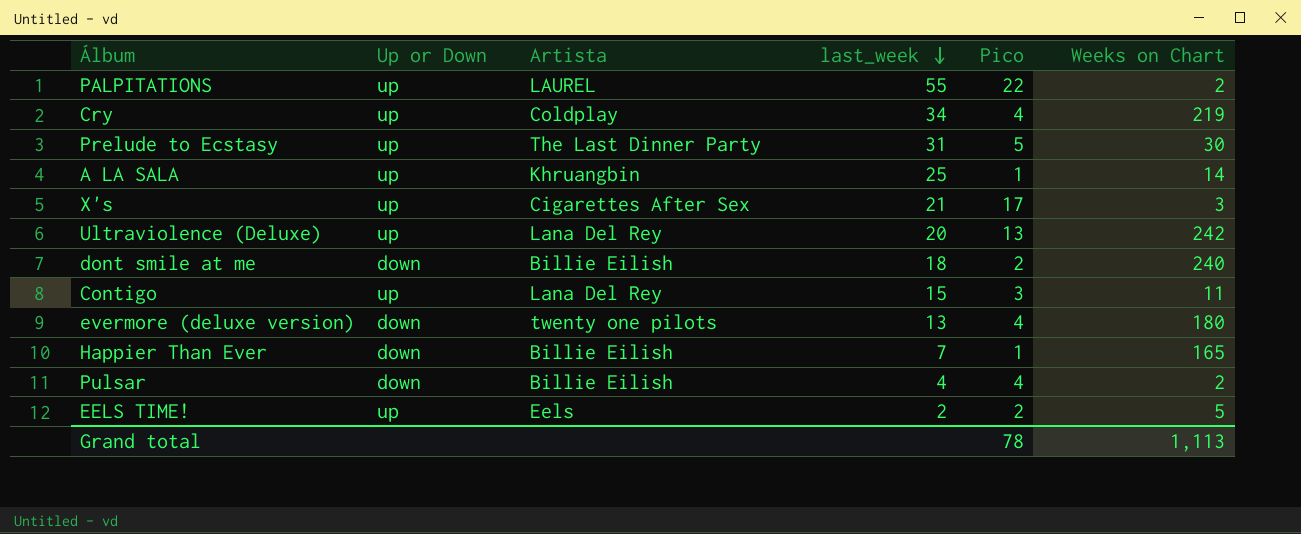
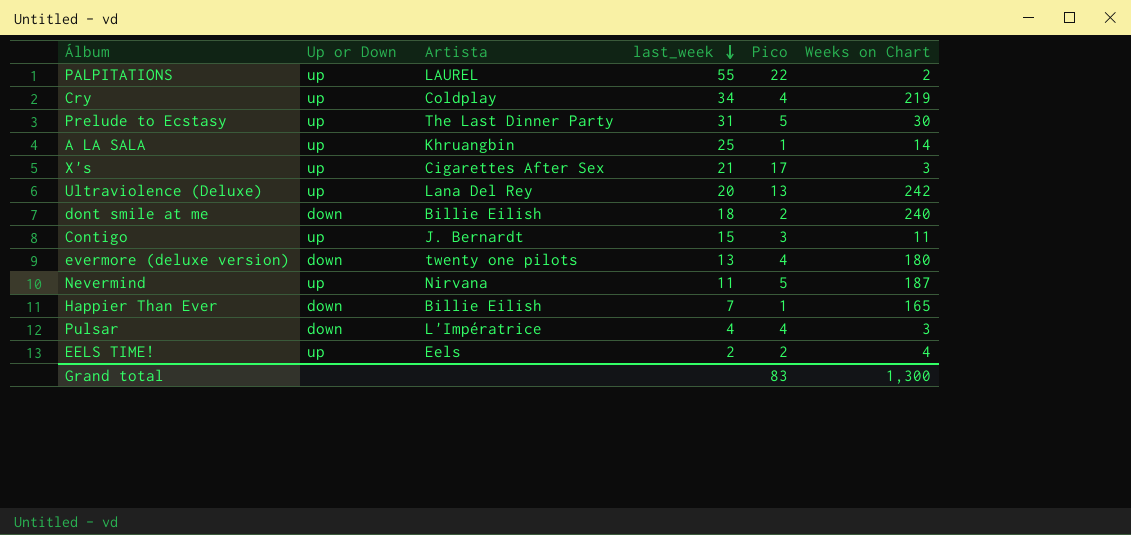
Contigo | Artista: Lana Del Rey -> J. Bernardt
row Nevermind: none -> up | Nirvana | 11 | 5 | 187
Pulsar | Artista: Billie Eilish -> L'Impératrice
Pulsar | Weeks on Chart: 2 -> 3
EELS TIME! | Weeks on Chart: 5 -> 4
Grand total | Pico: 78 -> 83
Grand total | Weeks on Chart: 1,113 -> 1,300

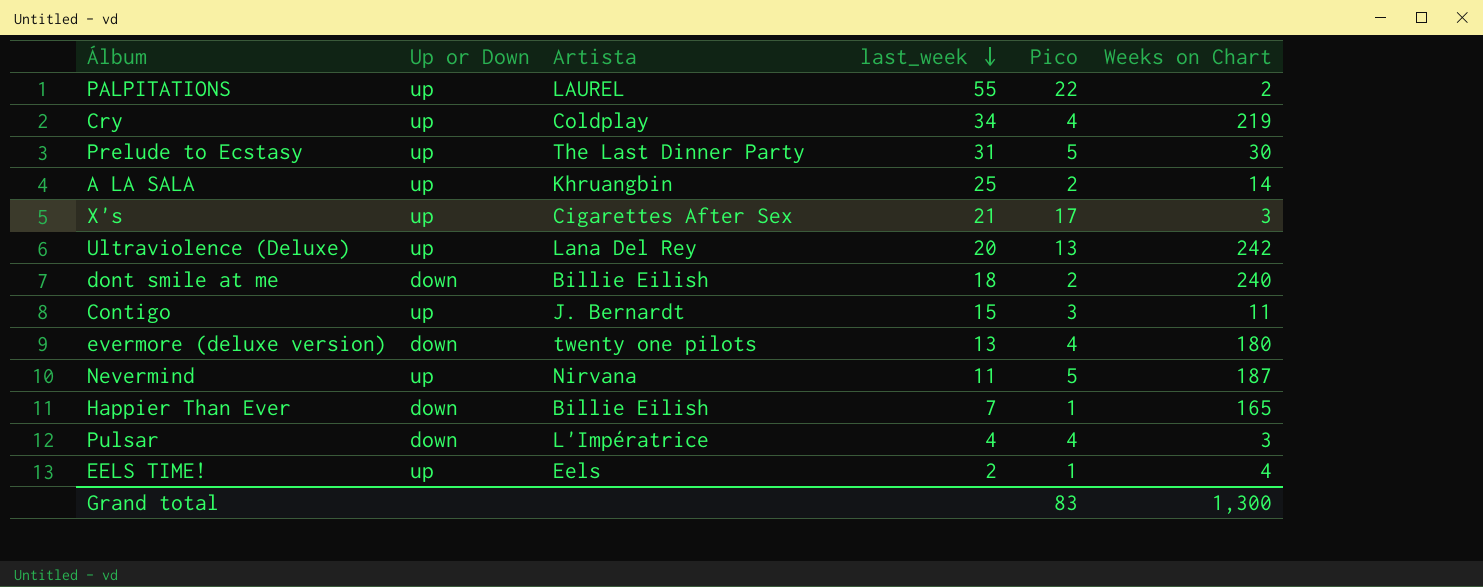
A LA SALA | Pico: 1 -> 2
EELS TIME! | Pico: 2 -> 1

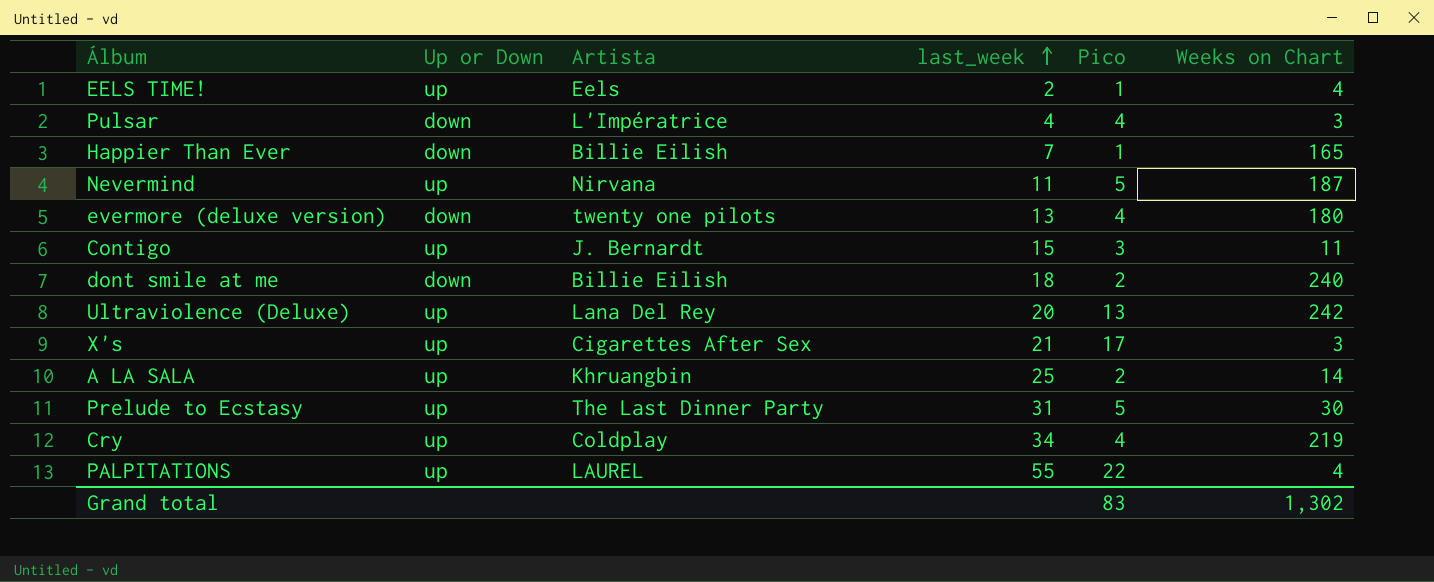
row order: last_week descending -> last_week ascending
PALPITATIONS | Weeks on Chart: 2 -> 4
Grand total | Weeks on Chart: 1,300 -> 1,302

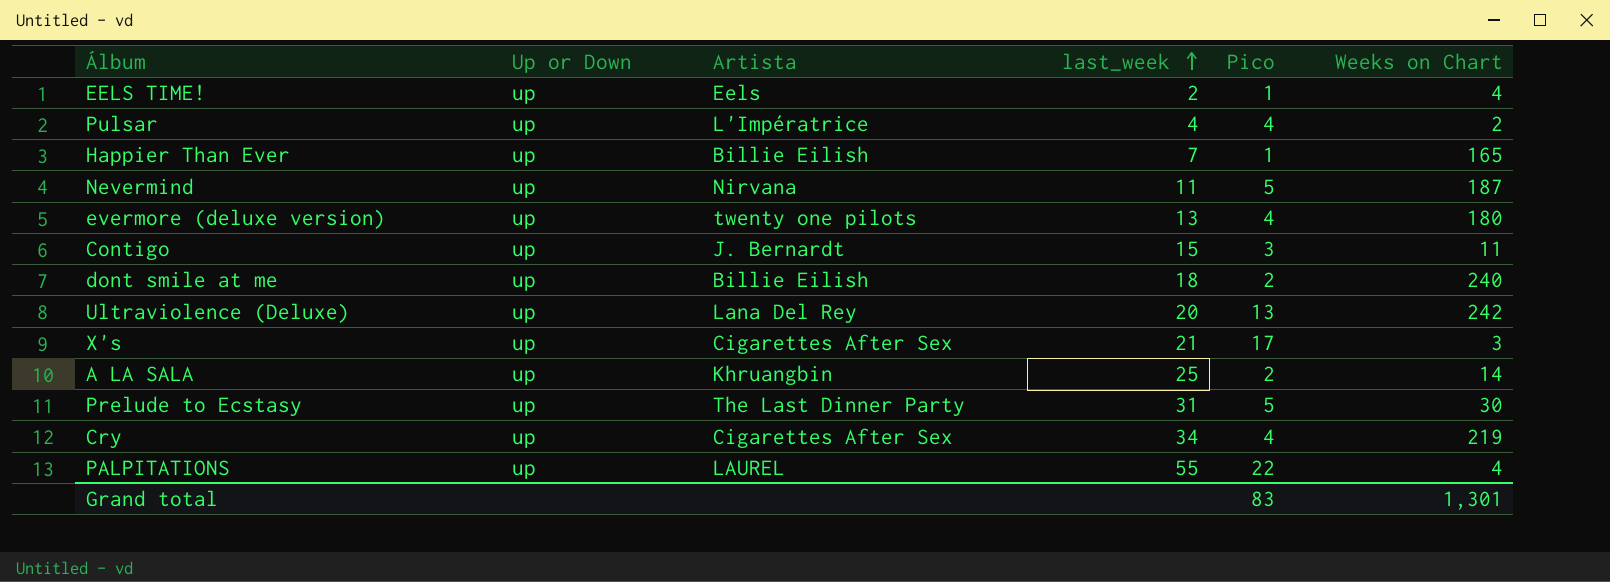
Pulsar | Up or Down: down -> up
Pulsar | Weeks on Chart: 3 -> 2
Happier Than Ever | Up or Down: down -> up
evermore (deluxe version) | Up or Down: down -> up
dont smile at me | Up or Down: down -> up
Cry | Artista: Coldplay -> Cigarettes After Sex
Grand total | Weeks on Chart: 1,302 -> 1,301

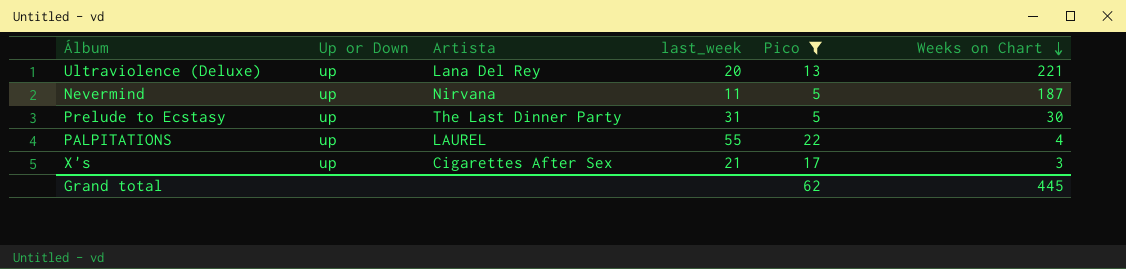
filter: none -> Pico >= 5
row order: last_week ascending -> Weeks on Chart descending
Ultraviolence (Deluxe) | Weeks on Chart: 242 -> 221
Grand total | Pico: 83 -> 62
Grand total | Weeks on Chart: 1,301 -> 445

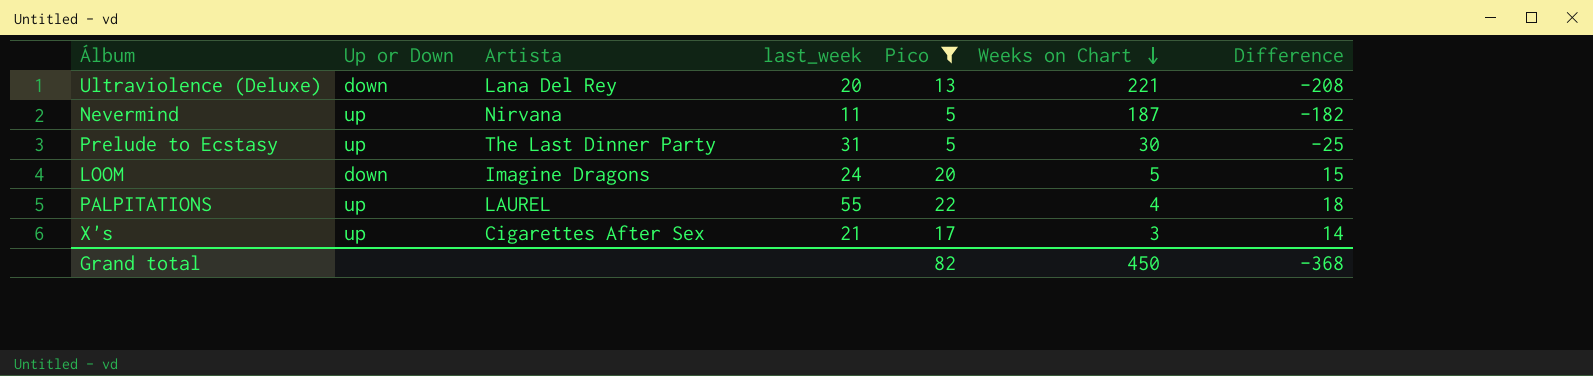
column Difference | formula: none -> [Pico] - [Weeks on Chart]
Ultraviolence (Deluxe) | Up or Down: up -> down
row LOOM: none -> down | Imagine Dragons | 24 | 20 | 5 | 15
Grand total | Pico: 62 -> 82
Grand total | Weeks on Chart: 445 -> 450

